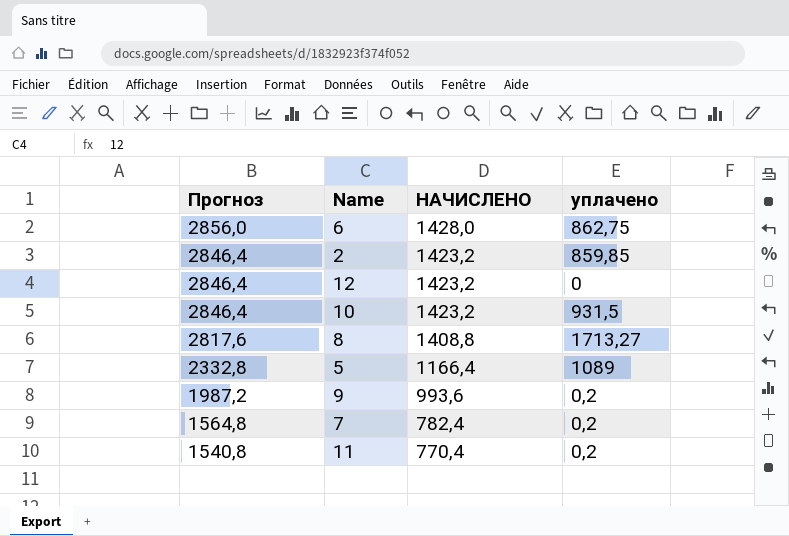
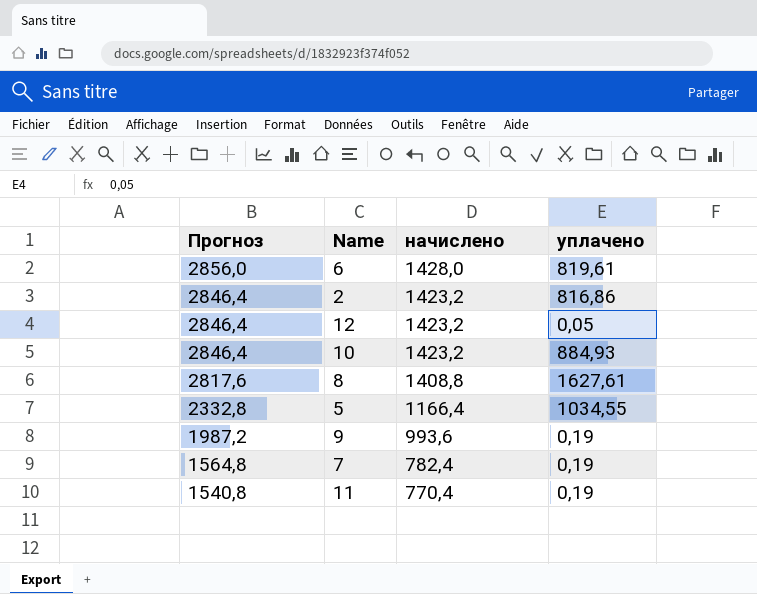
column name: НАЧИСЛЕНО -> начислено
6 | уплачено: 862,75 -> 819,61
2 | уплачено: 859,85 -> 816,86
12 | уплачено: 0 -> 0,05
10 | уплачено: 931,5 -> 884,93
8 | уплачено: 1713,27 -> 1627,61
5 | уплачено: 1089 -> 1034,55
9 | уплачено: 0,2 -> 0,19
7 | уплачено: 0,2 -> 0,19
11 | уплачено: 0,2 -> 0,19

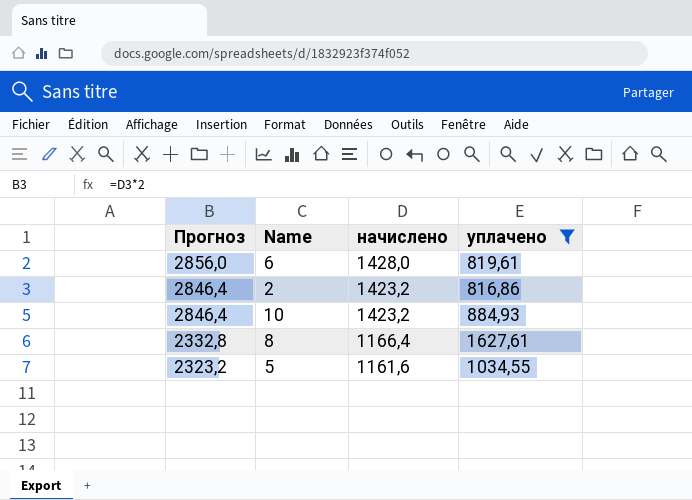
filter: none -> уплачено >= 816,86
8 | Прогноз: 2817,6 -> 2332,8
8 | начислено: 1408,8 -> 1166,4
5 | Прогноз: 2332,8 -> 2323,2
5 | начислено: 1166,4 -> 1161,6

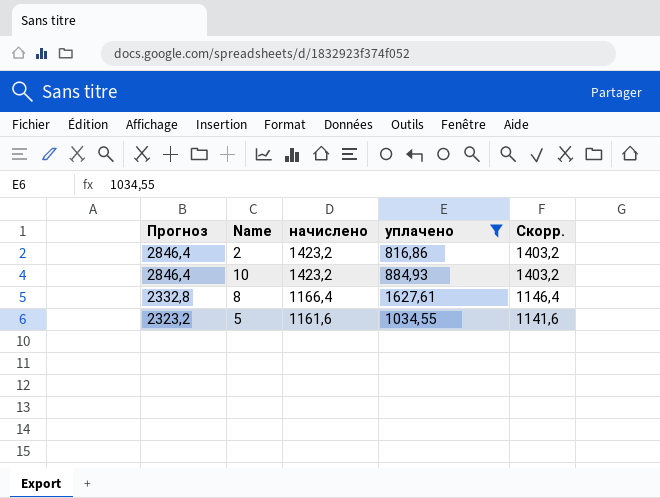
column Скорр. | formula: none -> [начислено] - 20
row 6: 2856,0 | 1428,0 | 819,61 -> none

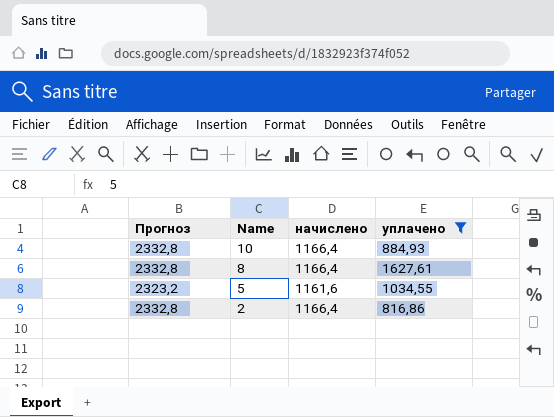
row order: Прогноз descending -> Name descending
column Скорр. | formula: [начислено] - 20 -> none
10 | Прогноз: 2846,4 -> 2332,8
10 | начислено: 1423,2 -> 1166,4
2 | Прогноз: 2846,4 -> 2332,8
2 | начислено: 1423,2 -> 1166,4

